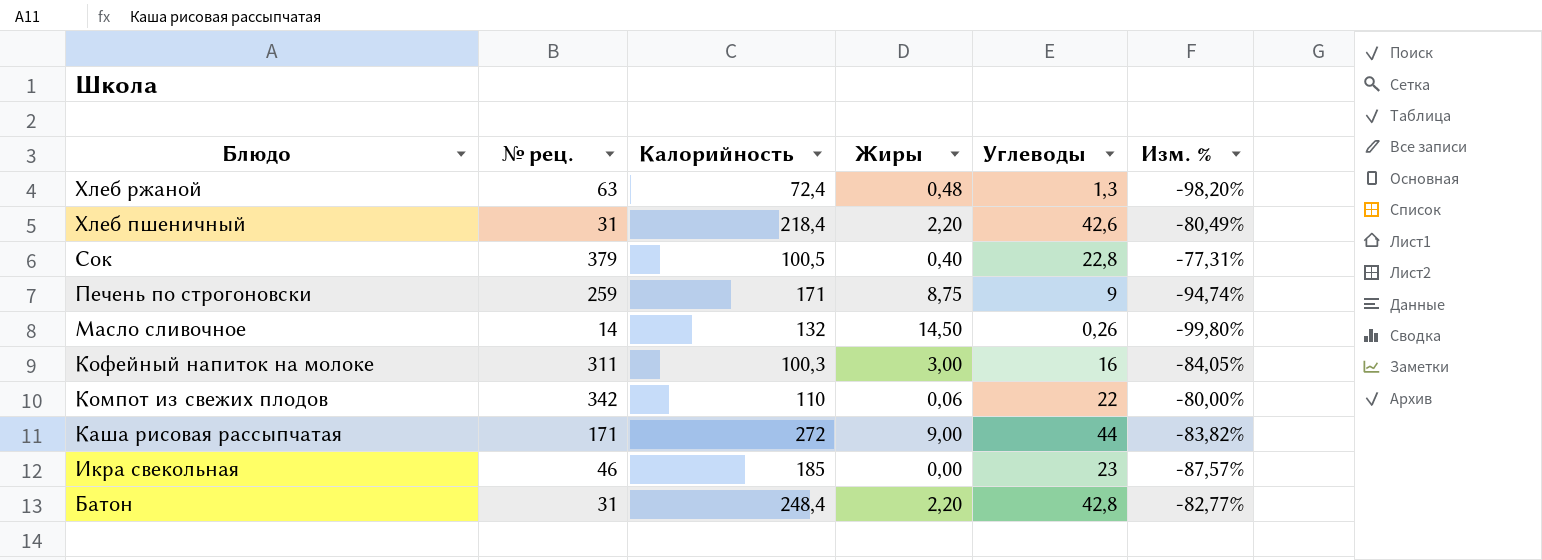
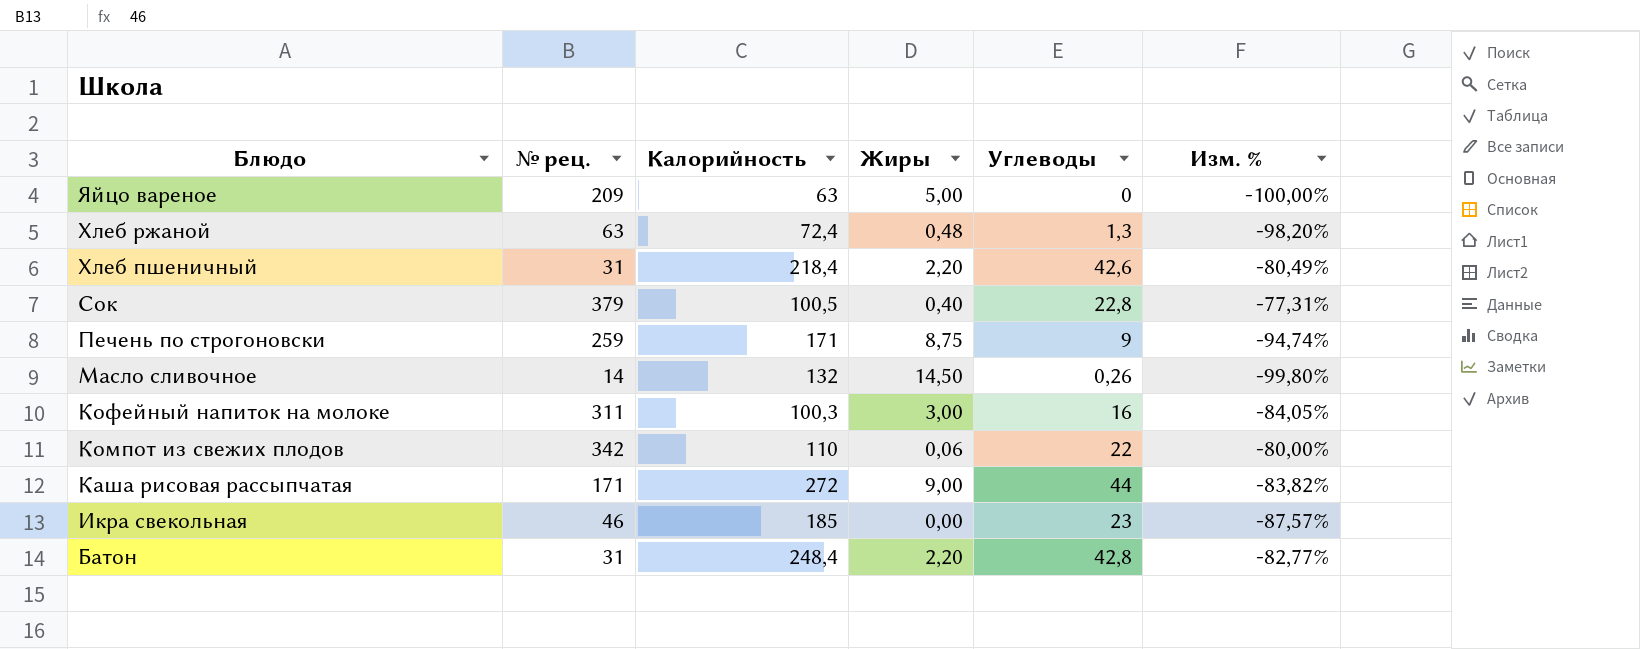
row Яйцо вареное: none -> 209 | 63 | 5,00 | 0 | -100,00%

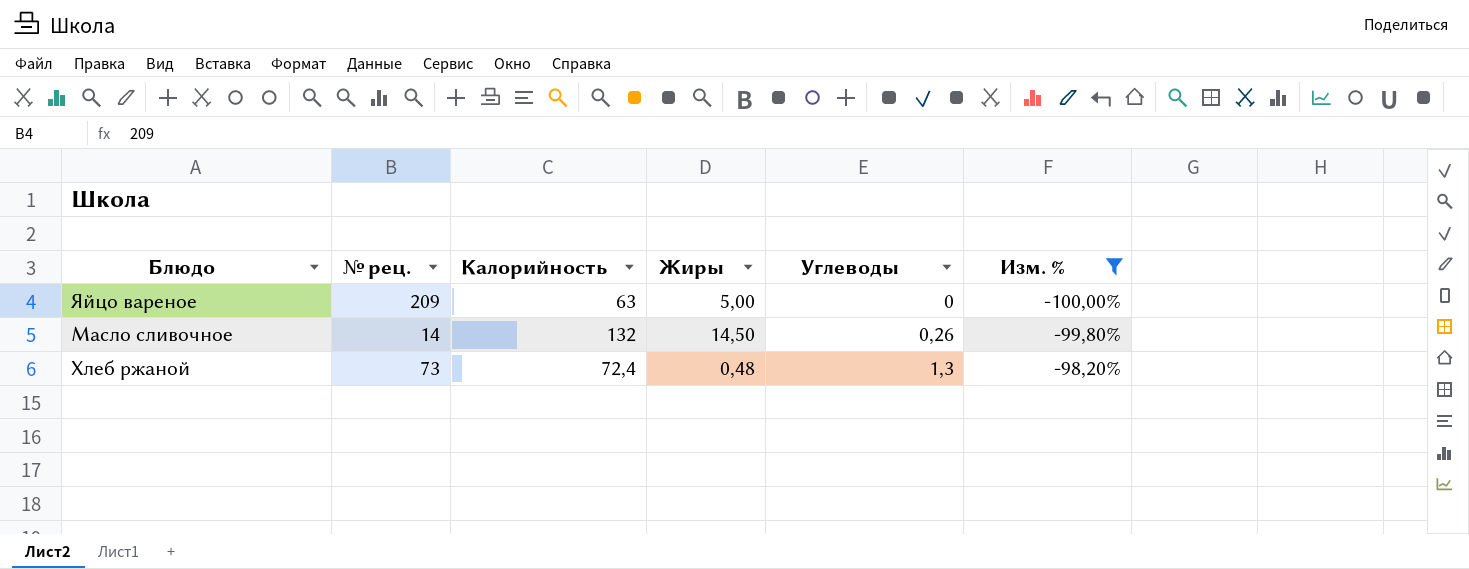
filter: none -> Изм. % <= -98,20%
row order: Блюдо descending -> Углеводы ascending
Хлеб ржаной | № рец.: 63 -> 73

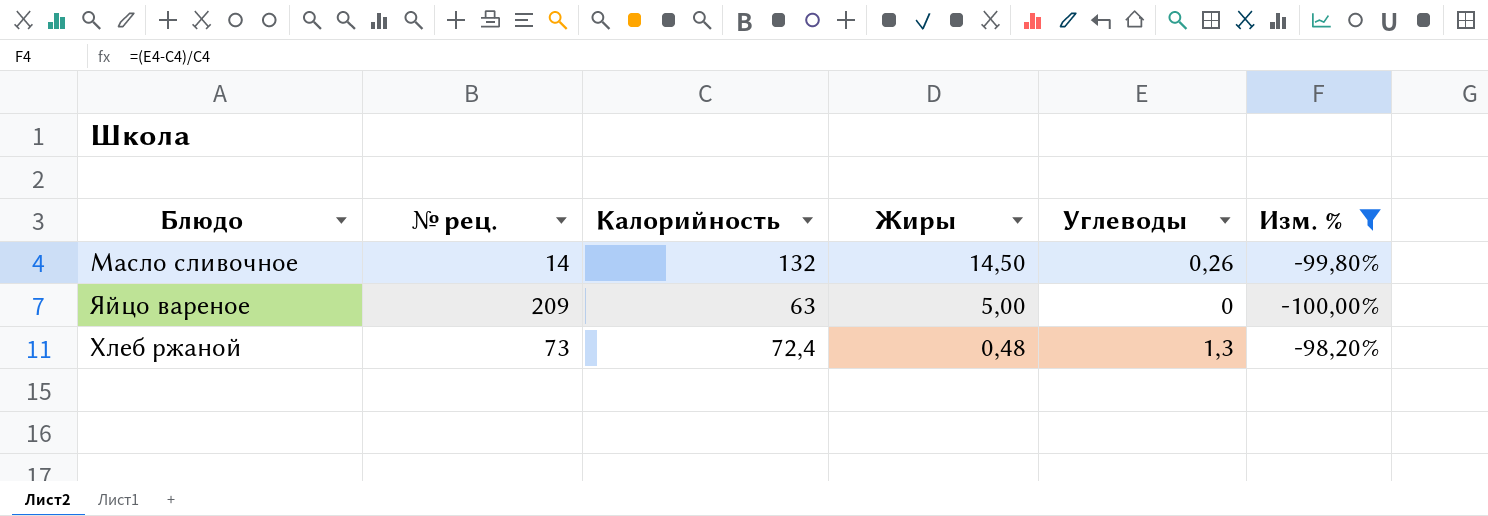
row order: Углеводы ascending -> Жиры descending

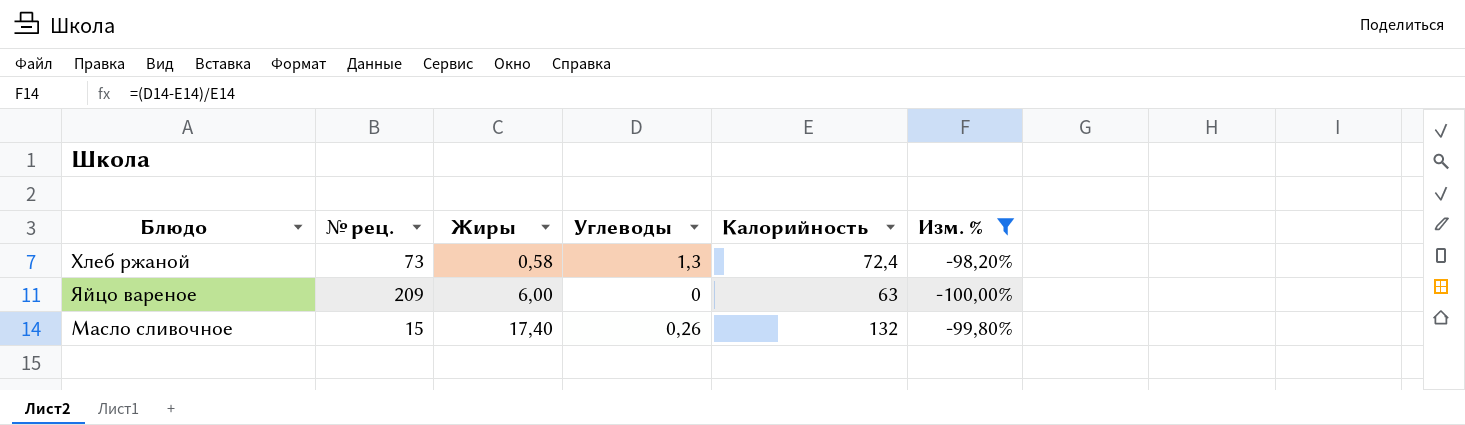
row order: Жиры descending -> Жиры ascending
column Калорийность | position: 3 -> 5
Хлеб ржаной | Жиры: 0,48 -> 0,58
Яйцо вареное | Жиры: 5,00 -> 6,00
Масло сливочное | № рец.: 14 -> 15
Масло сливочное | Жиры: 14,50 -> 17,40

